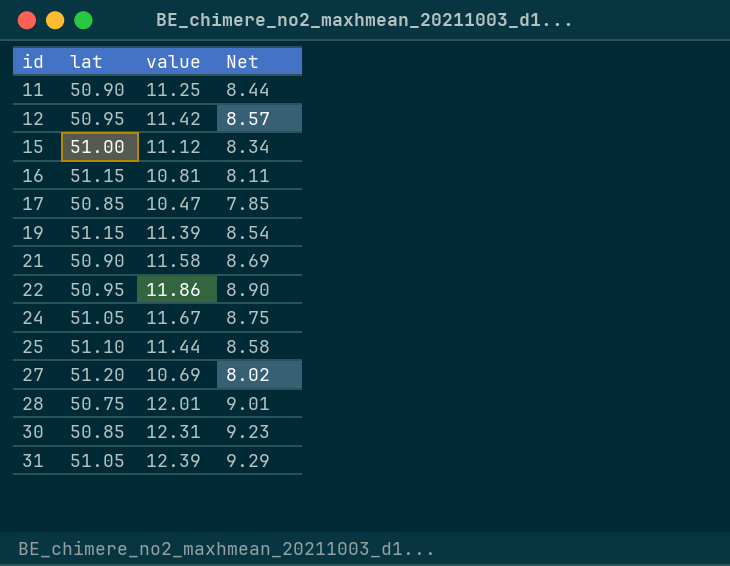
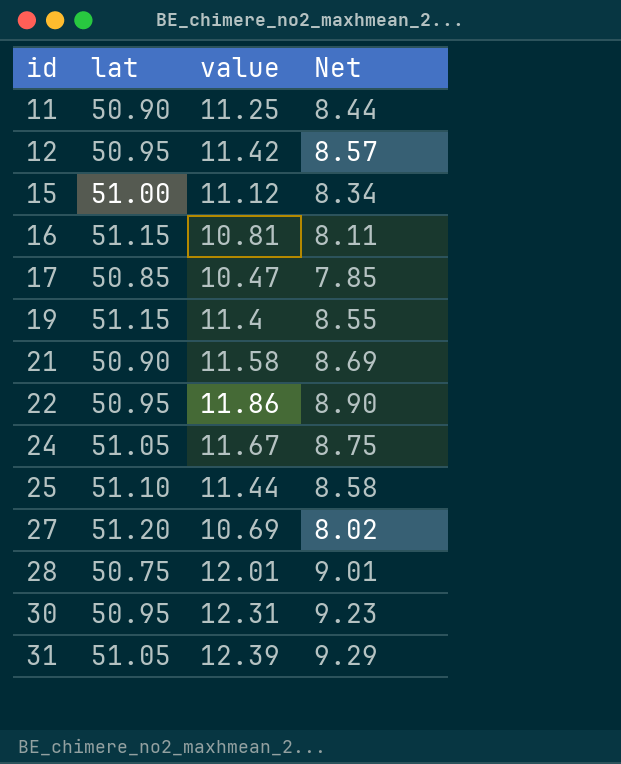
19 | value: 11.39 -> 11.4
19 | Net: 8.54 -> 8.55
30 | lat: 50.85 -> 50.95

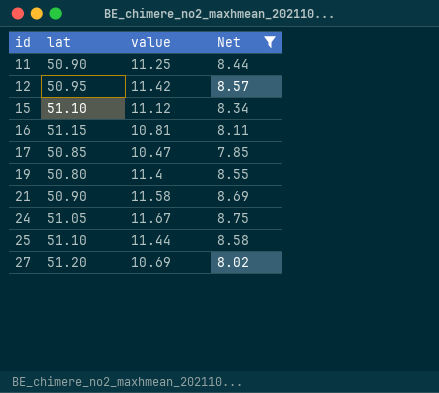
filter: none -> Net <= 8.75
15 | lat: 51.00 -> 51.10
19 | lat: 51.15 -> 50.80

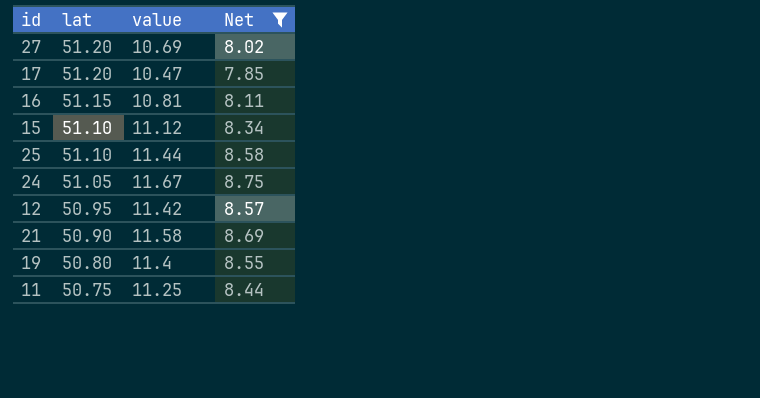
row order: id ascending -> lat descending
17 | lat: 50.85 -> 51.20
11 | lat: 50.90 -> 50.75

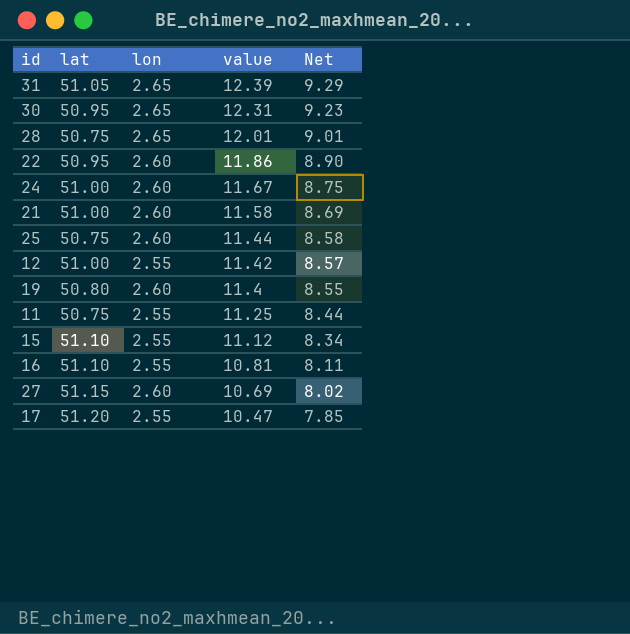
filter: Net <= 8.75 -> none
row order: lat descending -> value descending
column lon | position: none -> 3
24 | lat: 51.05 -> 51.00
21 | lat: 50.90 -> 51.00
25 | lat: 51.10 -> 50.75
12 | lat: 50.95 -> 51.00
16 | lat: 51.15 -> 51.10
27 | lat: 51.20 -> 51.15

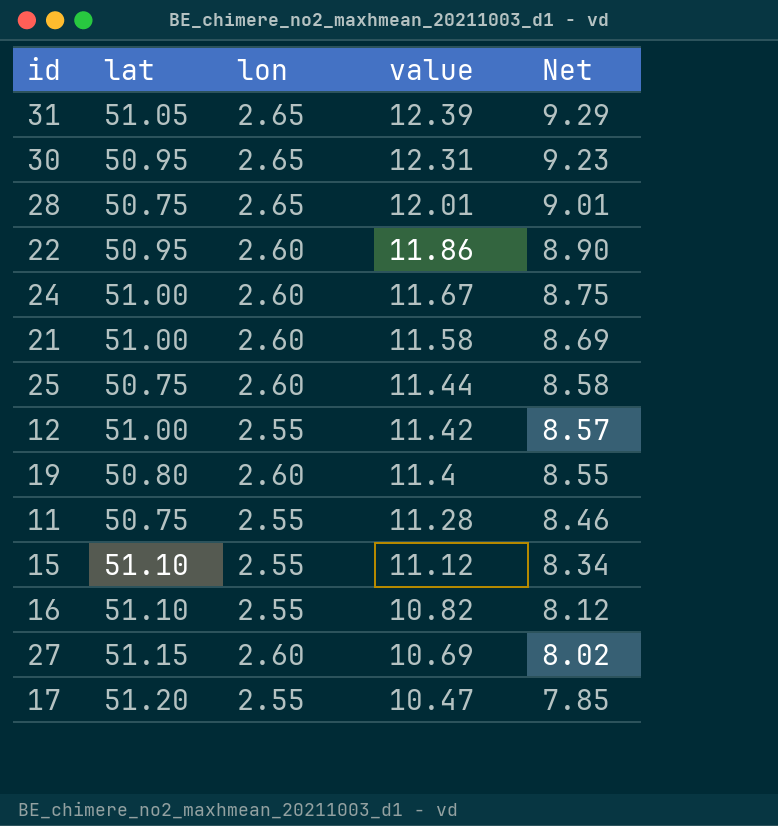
11 | value: 11.25 -> 11.28
11 | Net: 8.44 -> 8.46
16 | value: 10.81 -> 10.82
16 | Net: 8.11 -> 8.12

